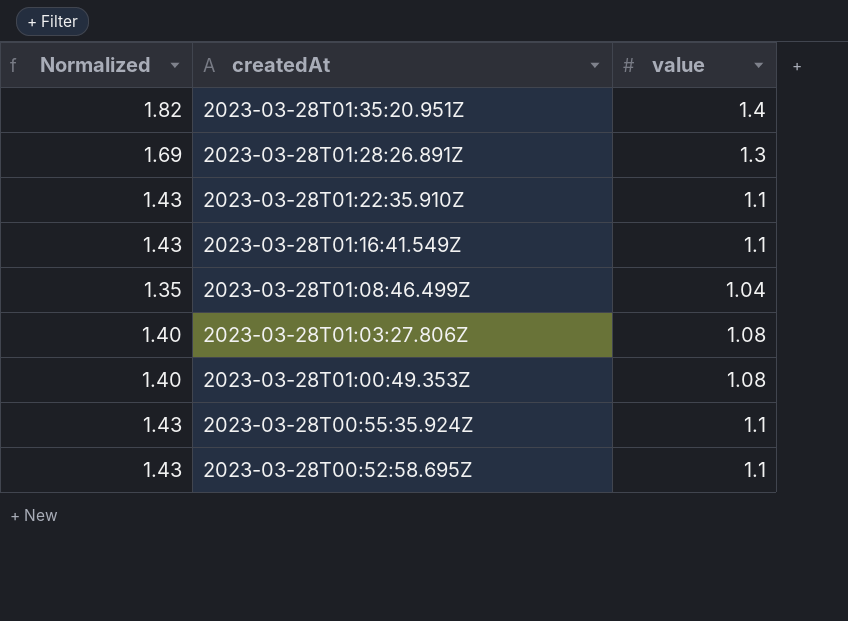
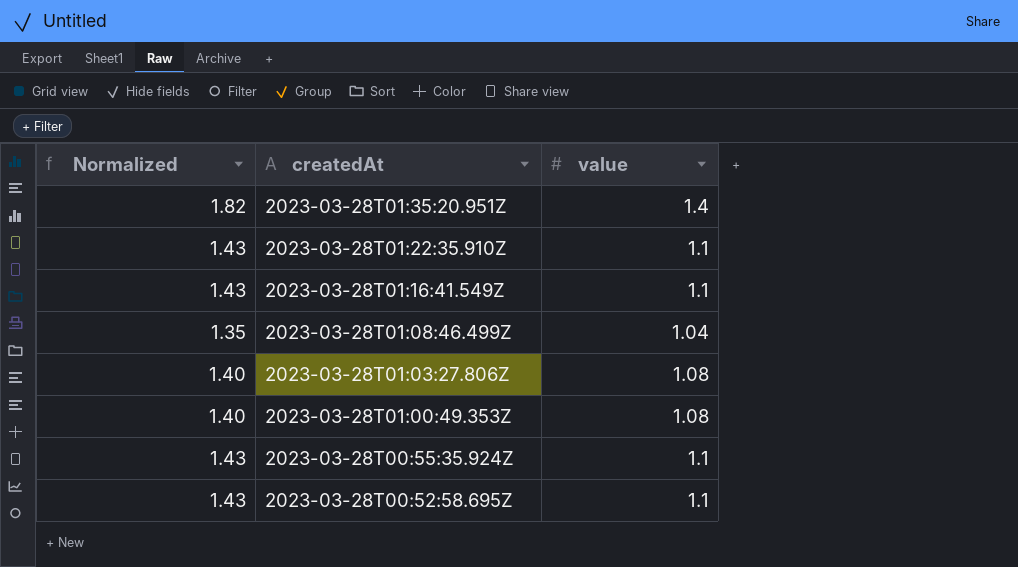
row 2023-03-28T01:28:26.891Z: 1.69 | 1.3 -> none

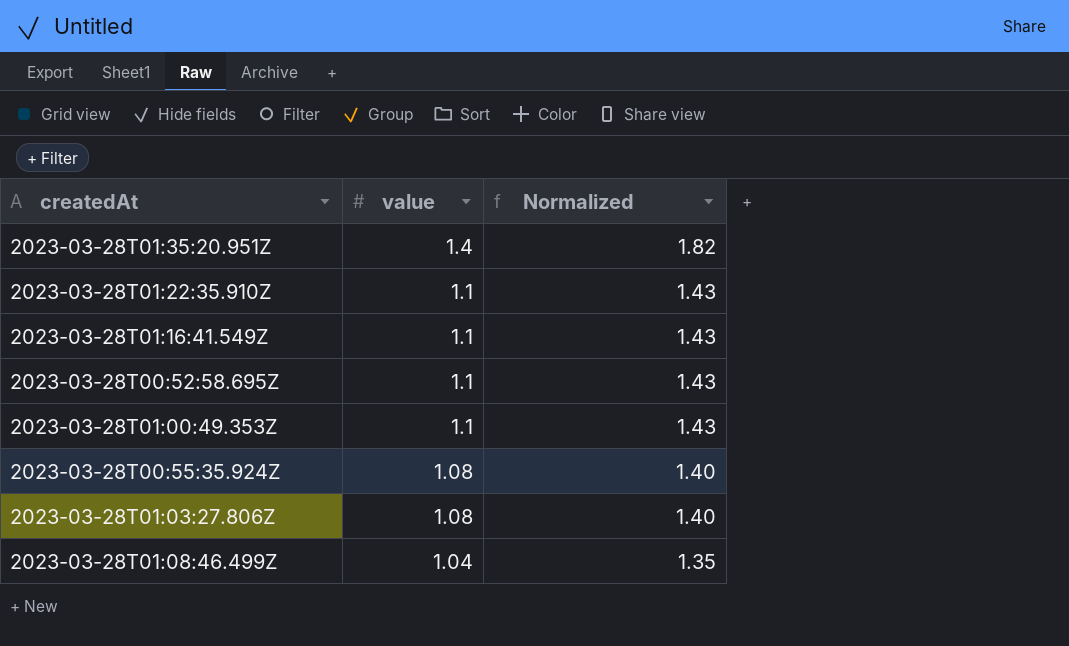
row order: createdAt descending -> value descending
column Normalized | position: 1 -> 3
2023-03-28T01:00:49.353Z | value: 1.08 -> 1.1
2023-03-28T01:00:49.353Z | Normalized: 1.40 -> 1.43
2023-03-28T00:55:35.924Z | value: 1.1 -> 1.08
2023-03-28T00:55:35.924Z | Normalized: 1.43 -> 1.40

